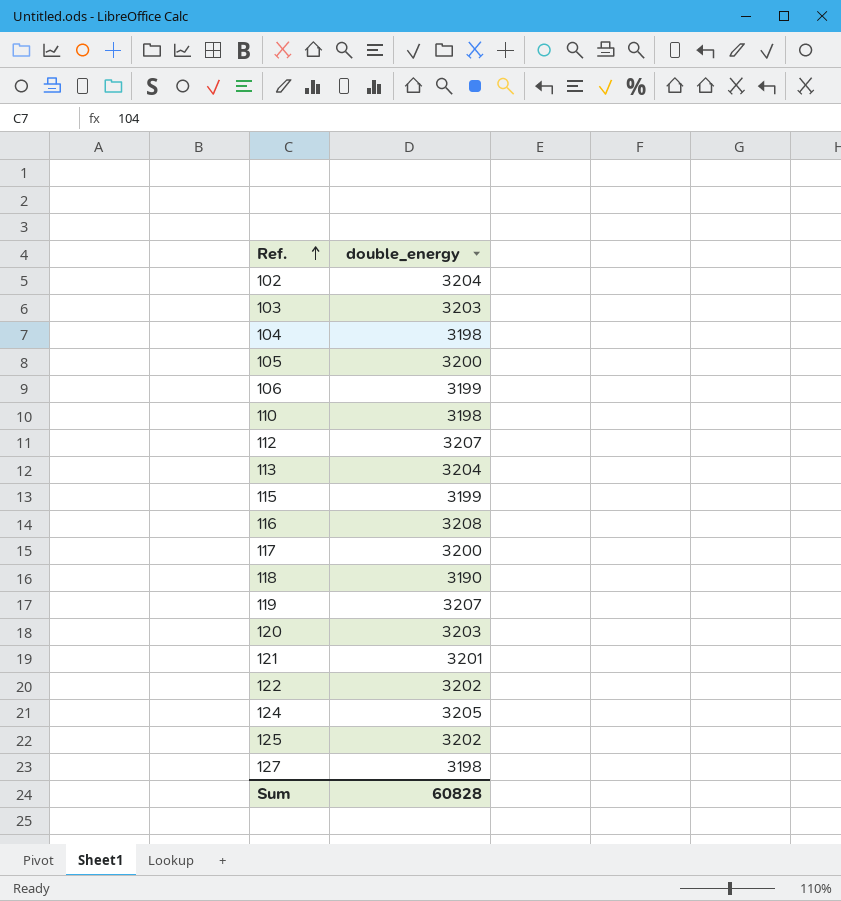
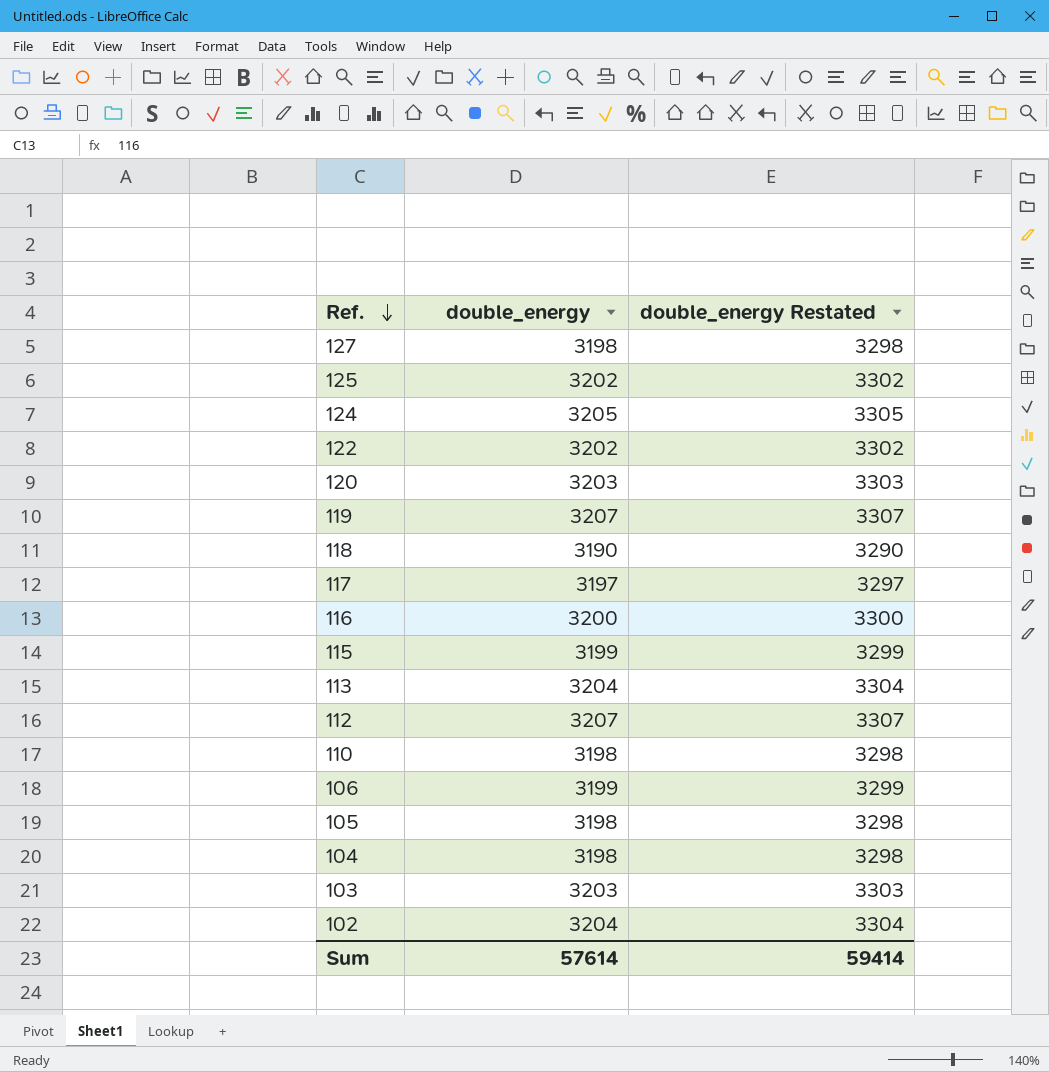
row order: Ref. ascending -> Ref. descending
column double_energy Restated | formula: none -> [double_energy] + 100
row 121: 3201 -> none
117 | double_energy: 3200 -> 3197
116 | double_energy: 3208 -> 3200
105 | double_energy: 3200 -> 3198
Sum | double_energy: 60828 -> 57614

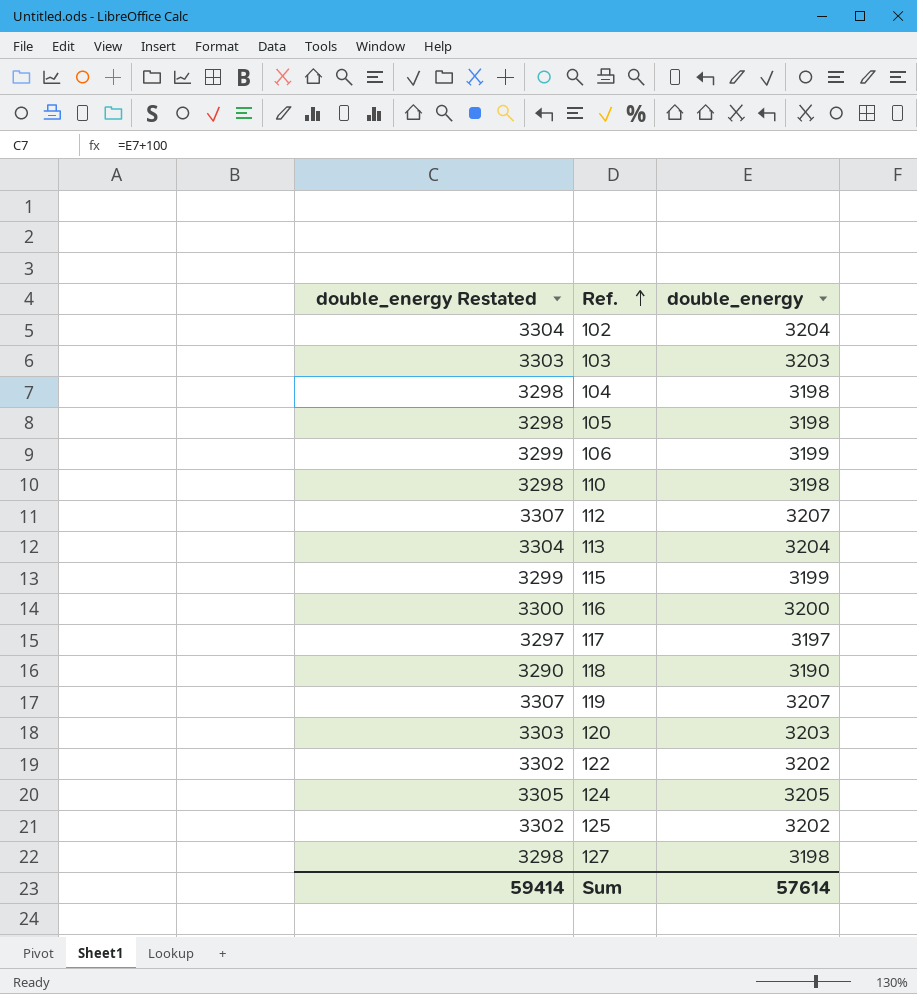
row order: Ref. descending -> Ref. ascending
column double_energy Restated | position: 3 -> 1

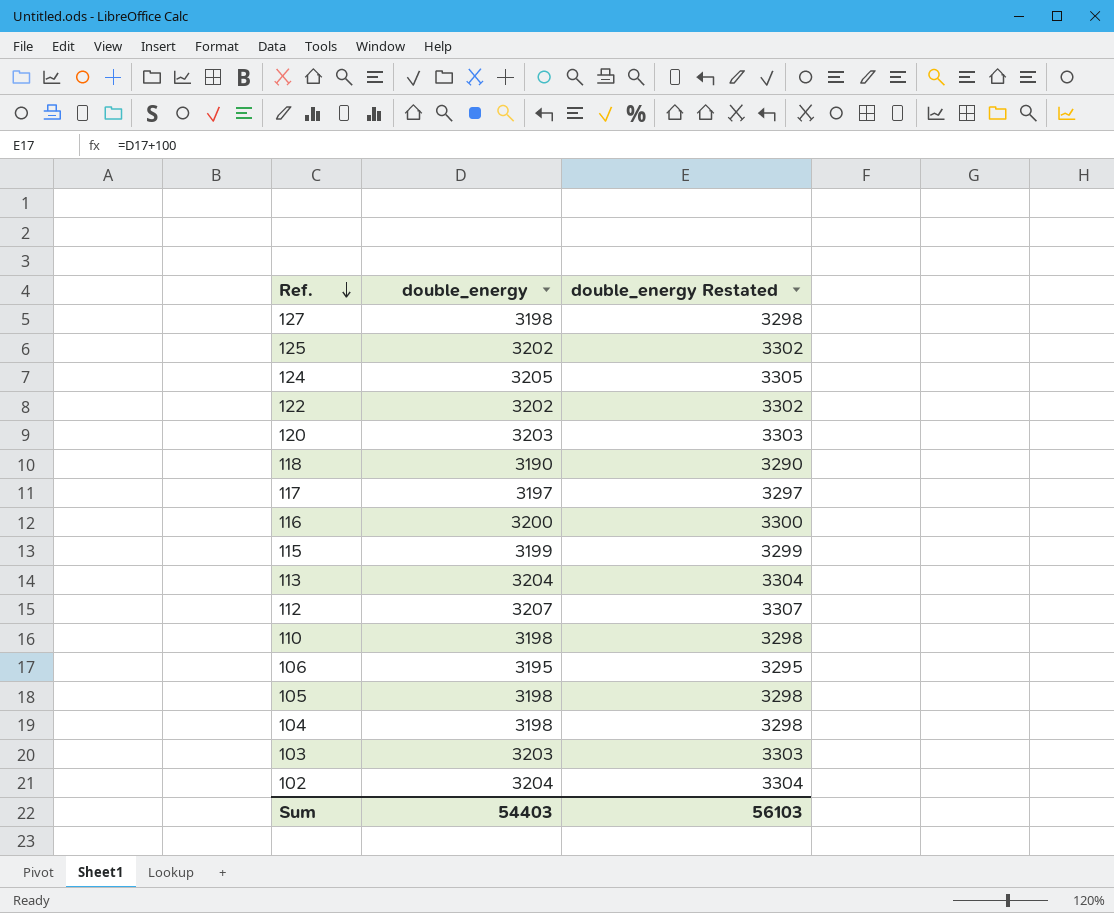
row order: Ref. ascending -> Ref. descending
column double_energy Restated | position: 1 -> 3
row 119: 3307 | 3207 -> none
106 | double_energy: 3199 -> 3195
106 | double_energy Restated: 3299 -> 3295
Sum | double_energy: 57614 -> 54403
Sum | double_energy Restated: 59414 -> 56103

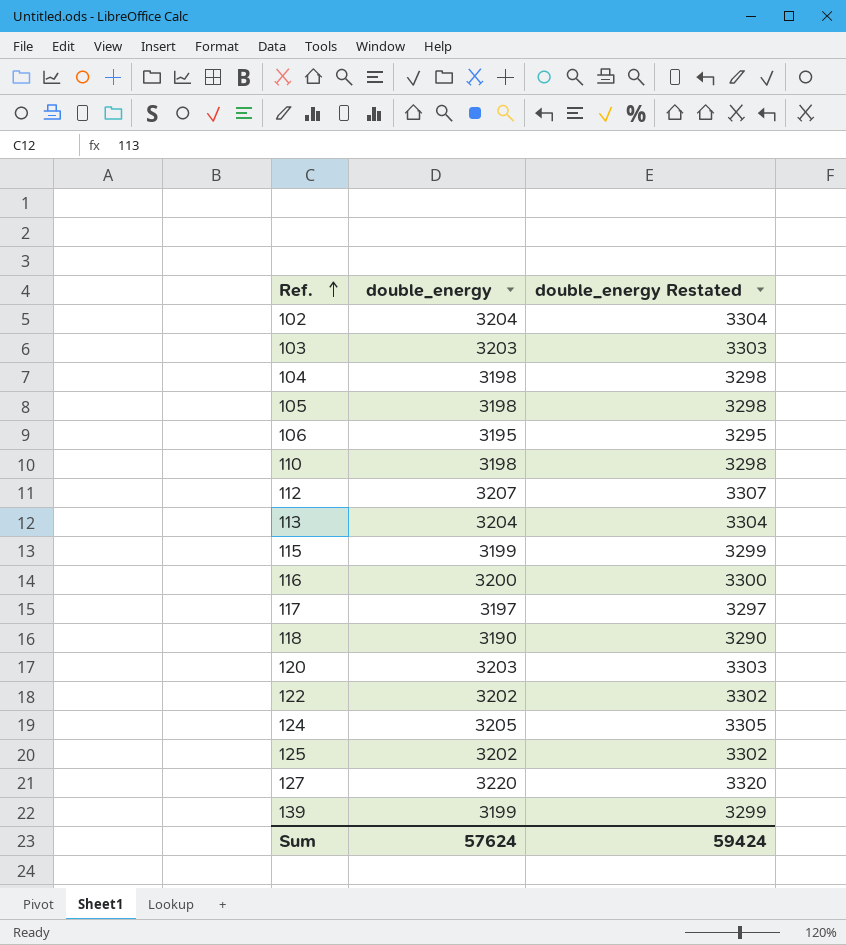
row order: Ref. descending -> Ref. ascending
127 | double_energy: 3198 -> 3220
127 | double_energy Restated: 3298 -> 3320
row 139: none -> 3199 | 3299
Sum | double_energy: 54403 -> 57624
Sum | double_energy Restated: 56103 -> 59424

